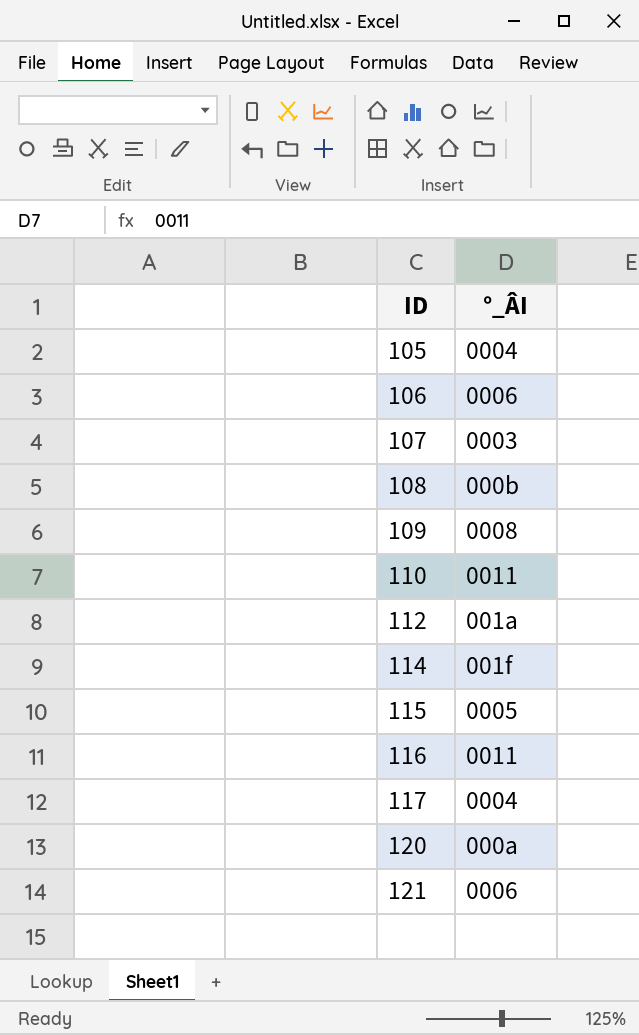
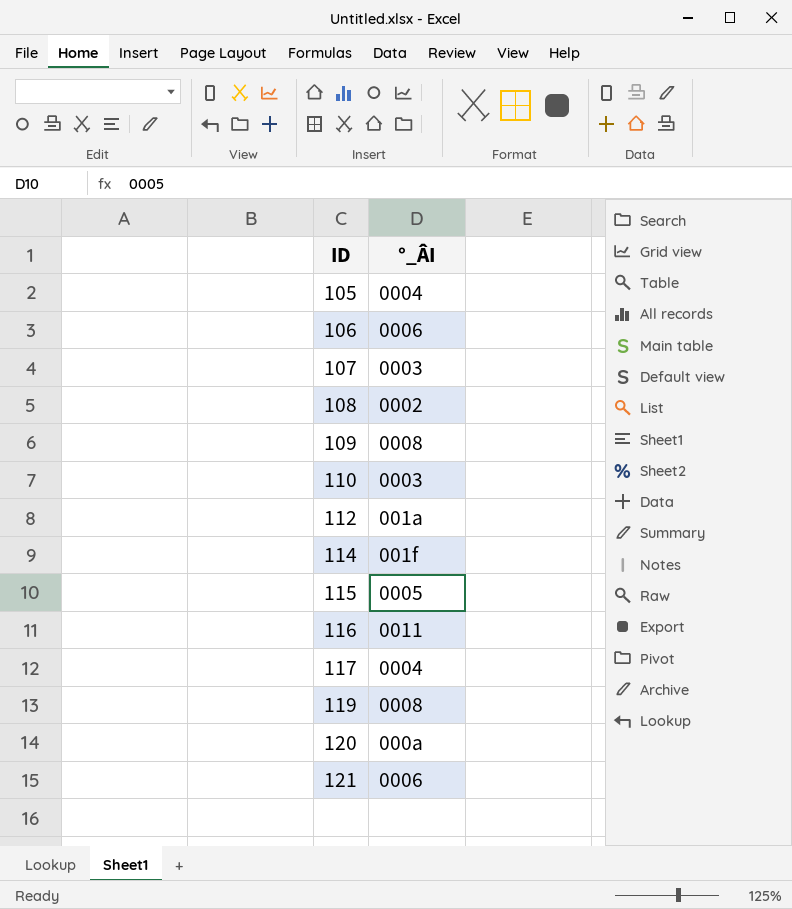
108 | °_ÂI: 000b -> 0002
110 | °_ÂI: 0011 -> 0003
row 119: none -> 0008

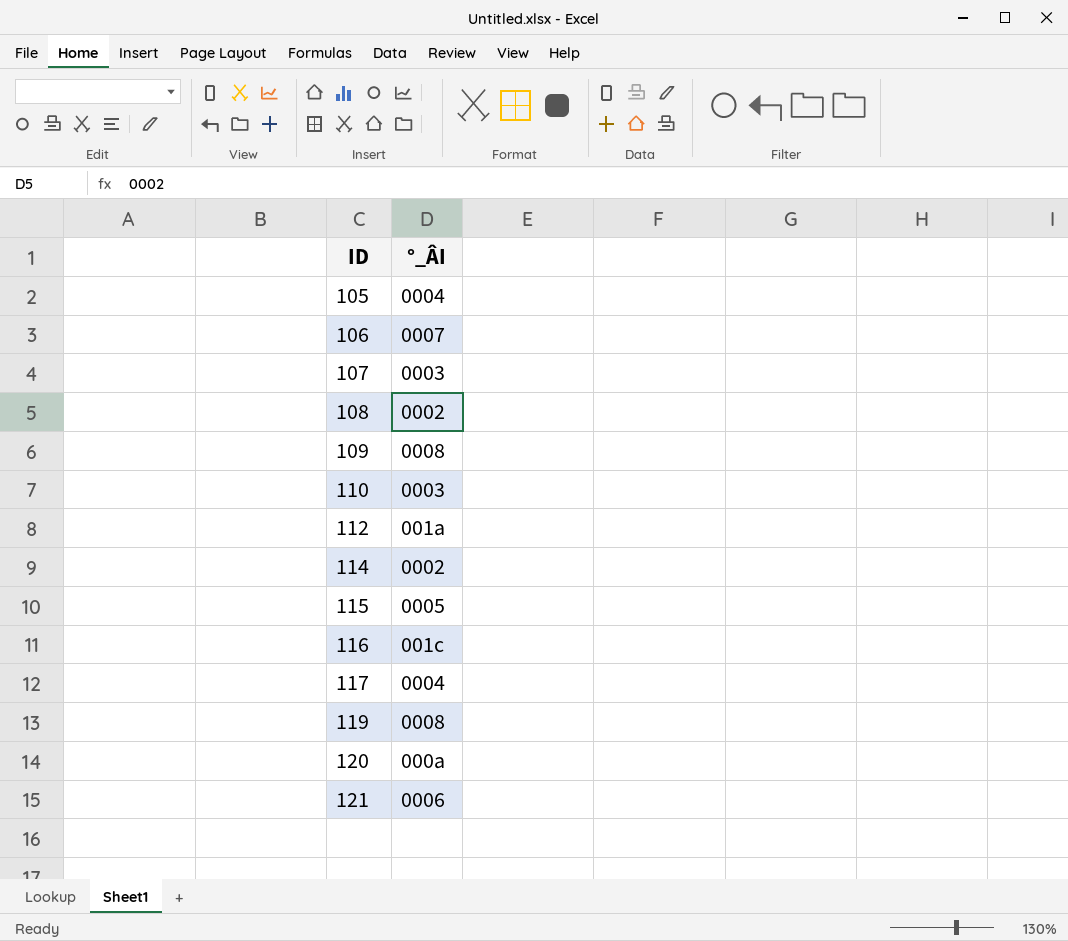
106 | °_ÂI: 0006 -> 0007
114 | °_ÂI: 001f -> 0002
116 | °_ÂI: 0011 -> 001c

